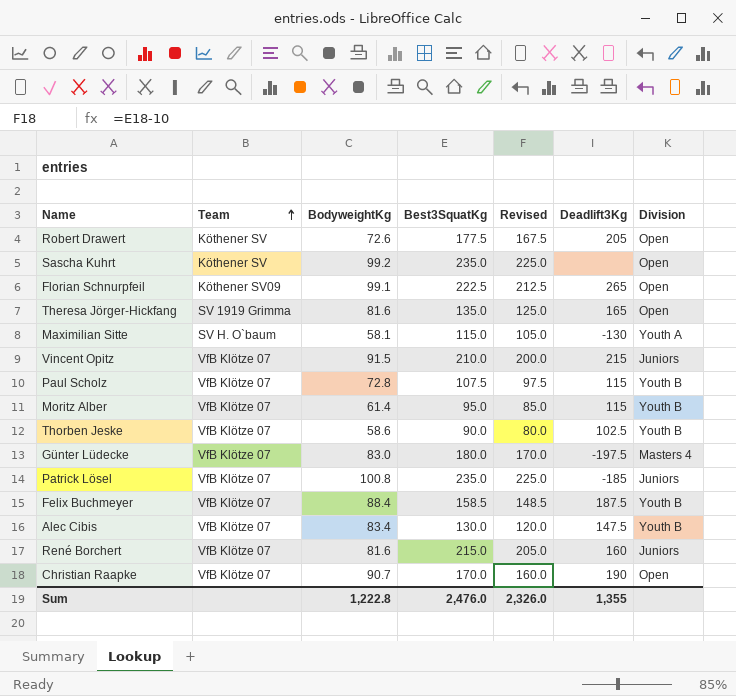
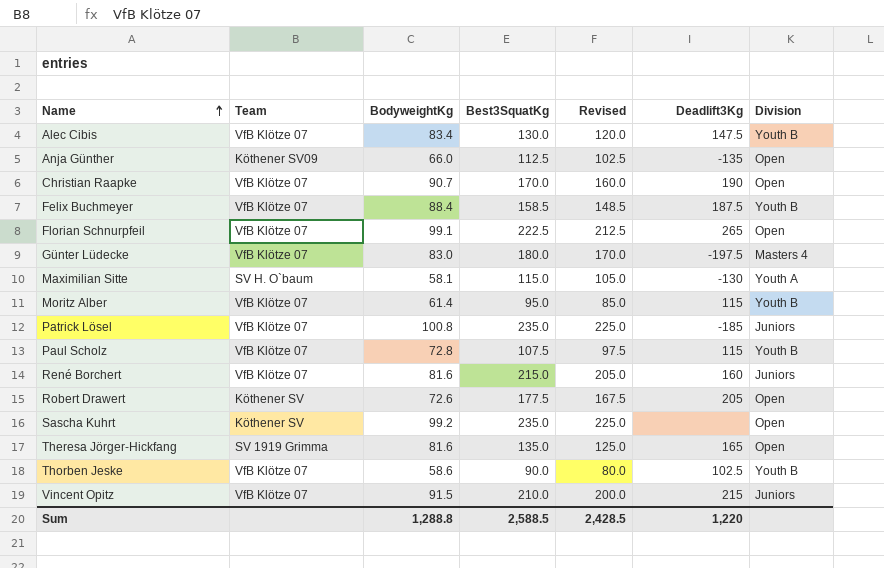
row order: Team ascending -> Name ascending
row Anja Günther: none -> Köthener SV09 | 66.0 | 112.5 | 102.5 | -135 | Open
Florian Schnurpfeil | Team: Köthener SV09 -> VfB Klötze 07
Sum | BodyweightKg: 1,222.8 -> 1,288.8
Sum | Best3SquatKg: 2,476.0 -> 2,588.5
Sum | Revised: 2,326.0 -> 2,428.5
Sum | Deadlift3Kg: 1,355 -> 1,220

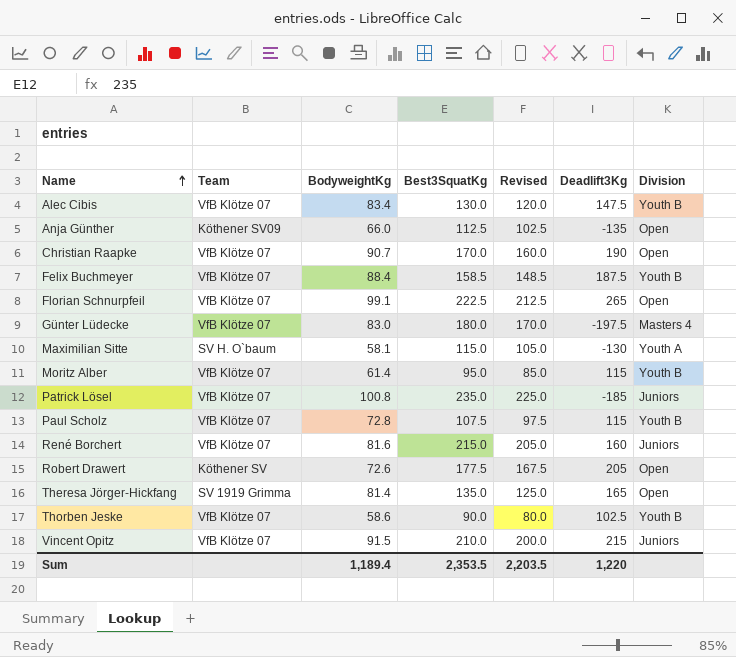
row Sascha Kuhrt: Köthener SV | 99.2 | 235.0 | 225.0 | none | Open -> none
Theresa Jörger-Hickfang | BodyweightKg: 81.6 -> 81.4
Sum | BodyweightKg: 1,288.8 -> 1,189.4
Sum | Best3SquatKg: 2,588.5 -> 2,353.5
Sum | Revised: 2,428.5 -> 2,203.5

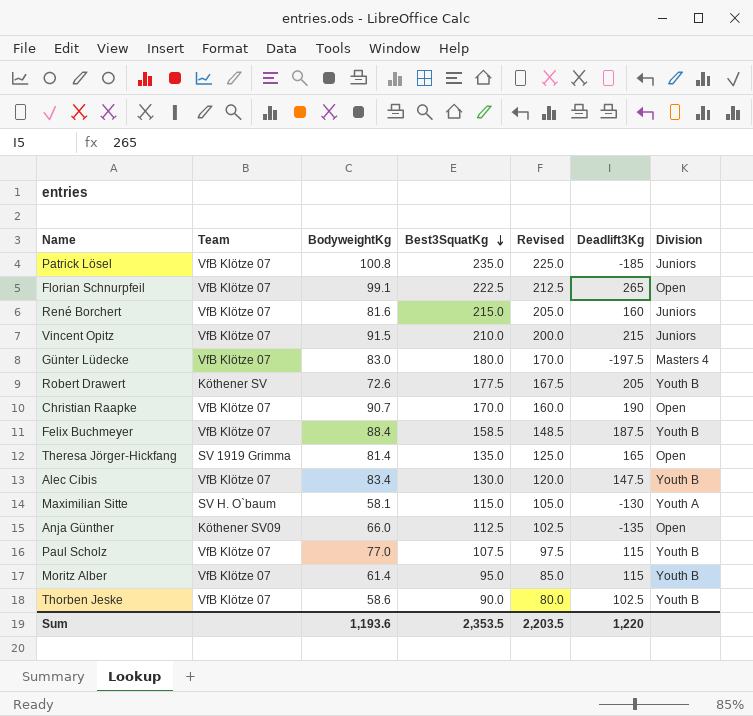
row order: Name ascending -> Best3SquatKg descending
Robert Drawert | Division: Open -> Youth B
Paul Scholz | BodyweightKg: 72.8 -> 77.0
Sum | BodyweightKg: 1,189.4 -> 1,193.6

